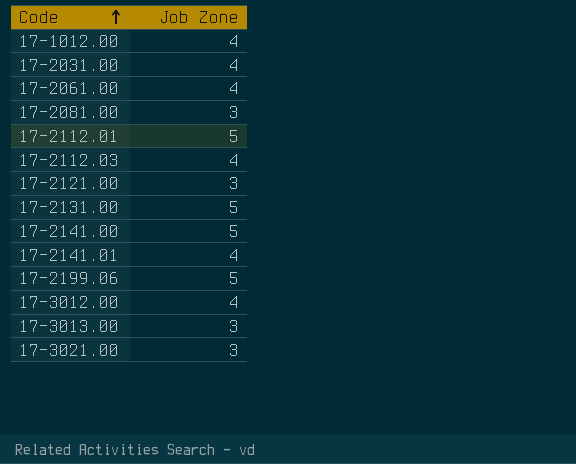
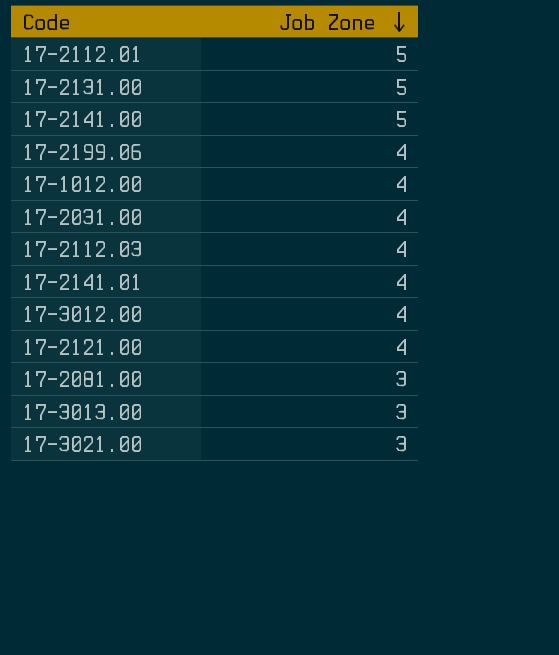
row order: Code ascending -> Job Zone descending
row 17-2061.00: 4 -> none
17-2199.06 | Job Zone: 5 -> 4
17-2121.00 | Job Zone: 3 -> 4

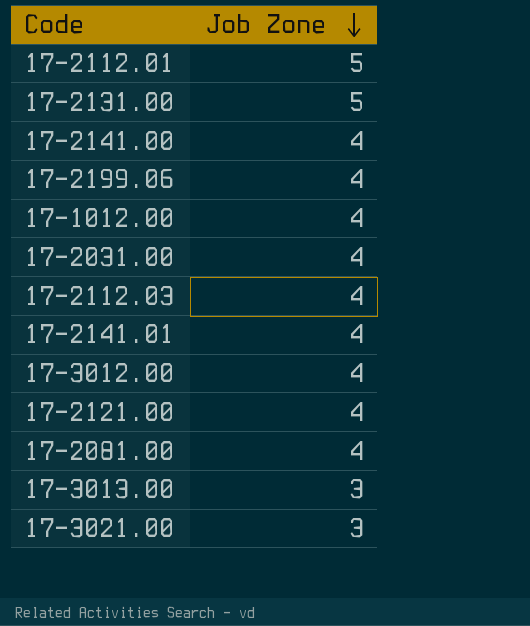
17-2141.00 | Job Zone: 5 -> 4
17-2081.00 | Job Zone: 3 -> 4

